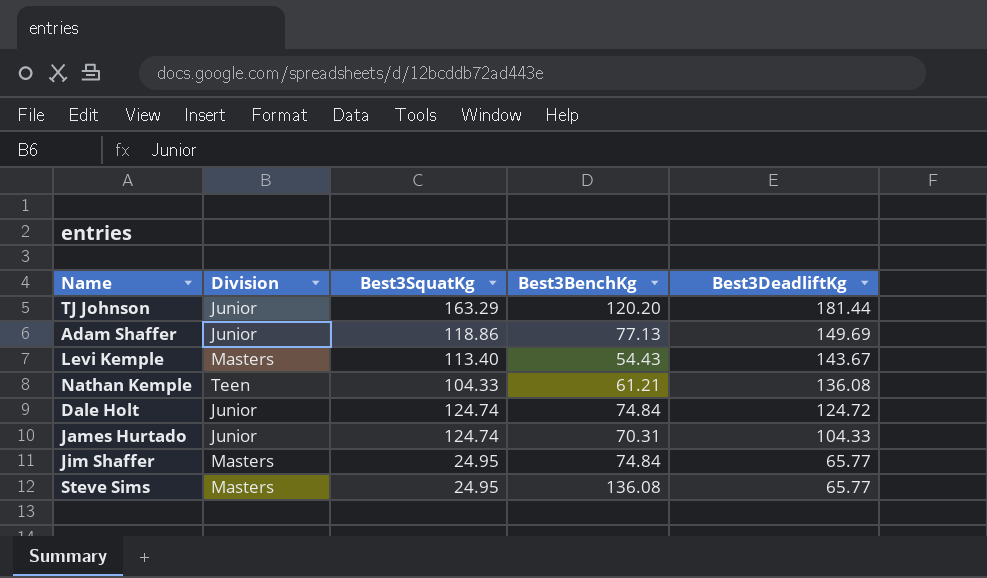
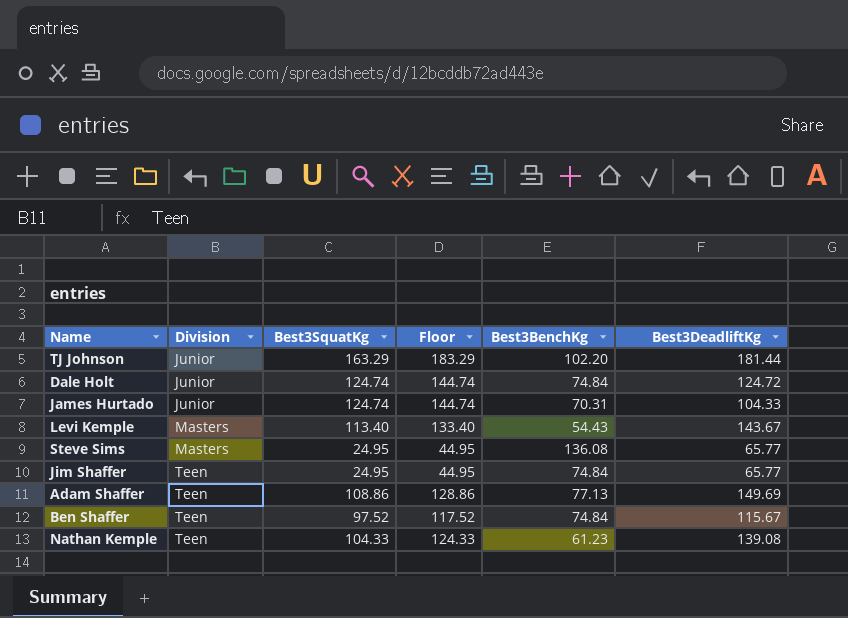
row order: Best3DeadliftKg descending -> Division ascending
column Floor | formula: none -> [Best3SquatKg] + 20
TJ Johnson | Best3BenchKg: 120.20 -> 102.20
Jim Shaffer | Division: Masters -> Teen
Adam Shaffer | Division: Junior -> Teen
Adam Shaffer | Best3SquatKg: 118.86 -> 108.86
row Ben Shaffer: none -> Teen | 97.52 | 117.52 | 74.84 | 115.67
Nathan Kemple | Best3BenchKg: 61.21 -> 61.23
Nathan Kemple | Best3DeadliftKg: 136.08 -> 139.08

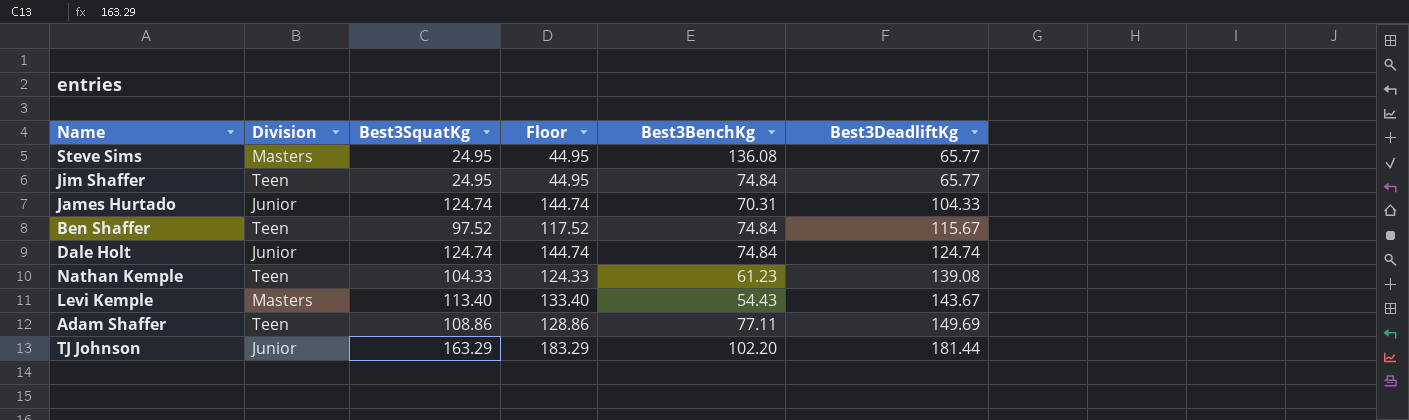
row order: Division ascending -> Best3DeadliftKg ascending
Dale Holt | Best3DeadliftKg: 124.72 -> 124.74
Adam Shaffer | Best3BenchKg: 77.13 -> 77.11

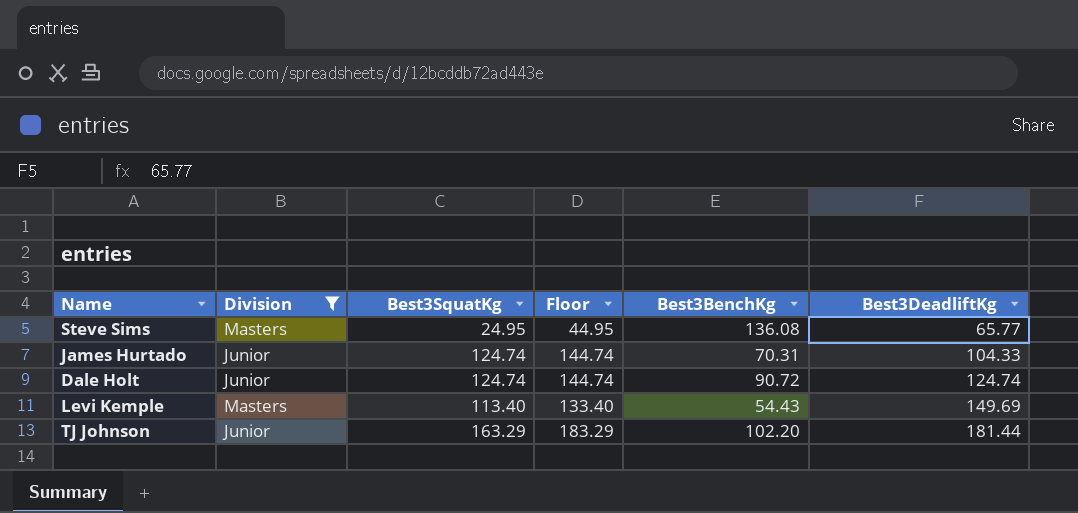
filter: none -> Division != Teen
Dale Holt | Best3BenchKg: 74.84 -> 90.72
Levi Kemple | Best3DeadliftKg: 143.67 -> 149.69

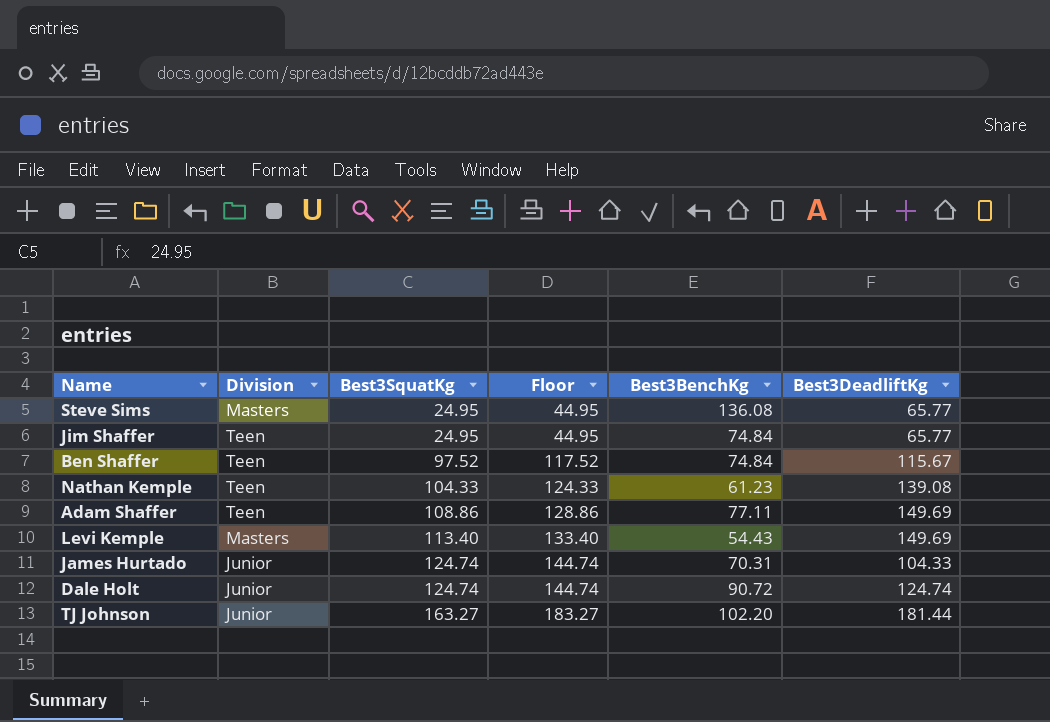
filter: Division != Teen -> none
row order: Best3DeadliftKg ascending -> Best3SquatKg ascending
TJ Johnson | Best3SquatKg: 163.29 -> 163.27
TJ Johnson | Floor: 183.29 -> 183.27

